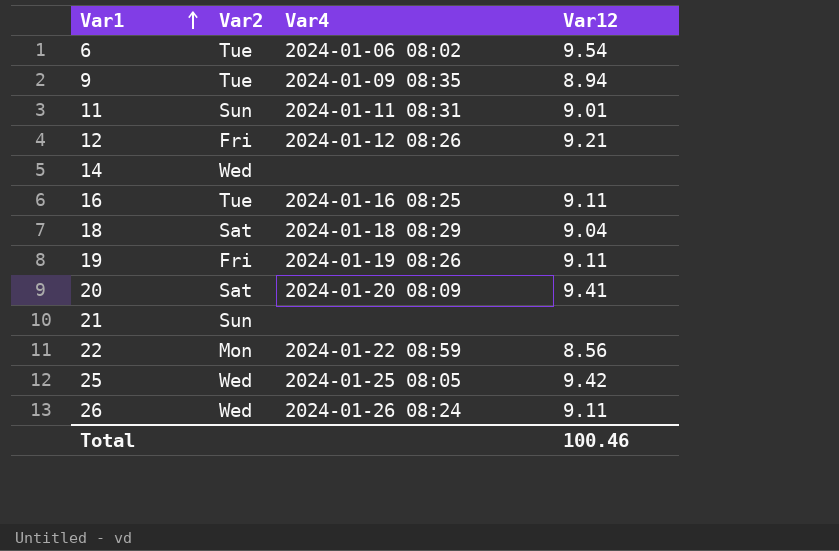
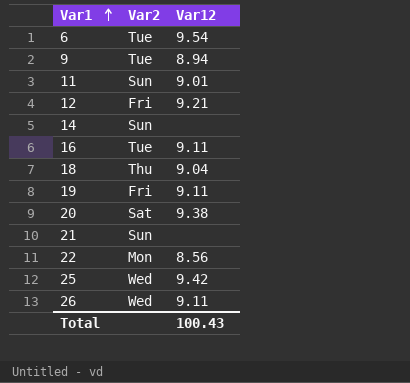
column Var4 | position: 3 -> none
14 | Var2: Wed -> Sun
18 | Var2: Sat -> Thu
20 | Var12: 9.41 -> 9.38
Total | Var12: 100.46 -> 100.43

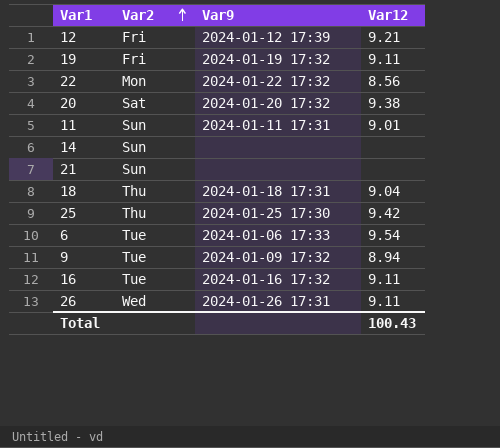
row order: Var1 ascending -> Var2 ascending
column Var9 | position: none -> 3
25 | Var2: Wed -> Thu

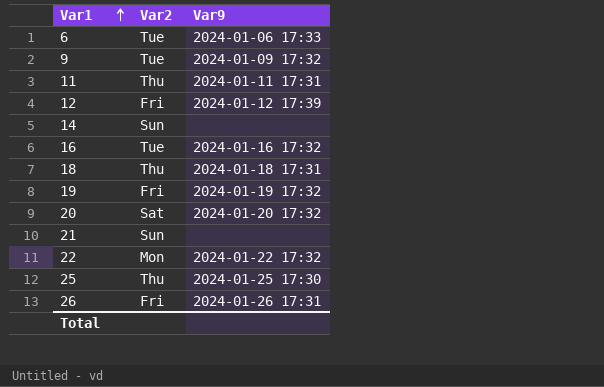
row order: Var2 ascending -> Var1 ascending
column Var12 | position: 4 -> none
11 | Var2: Sun -> Thu
26 | Var2: Wed -> Fri

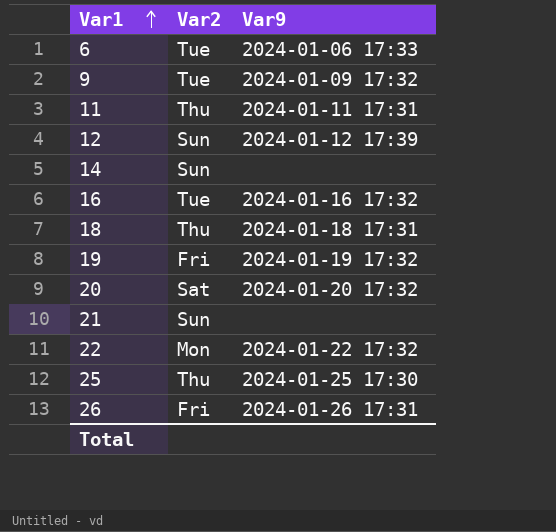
12 | Var2: Fri -> Sun

